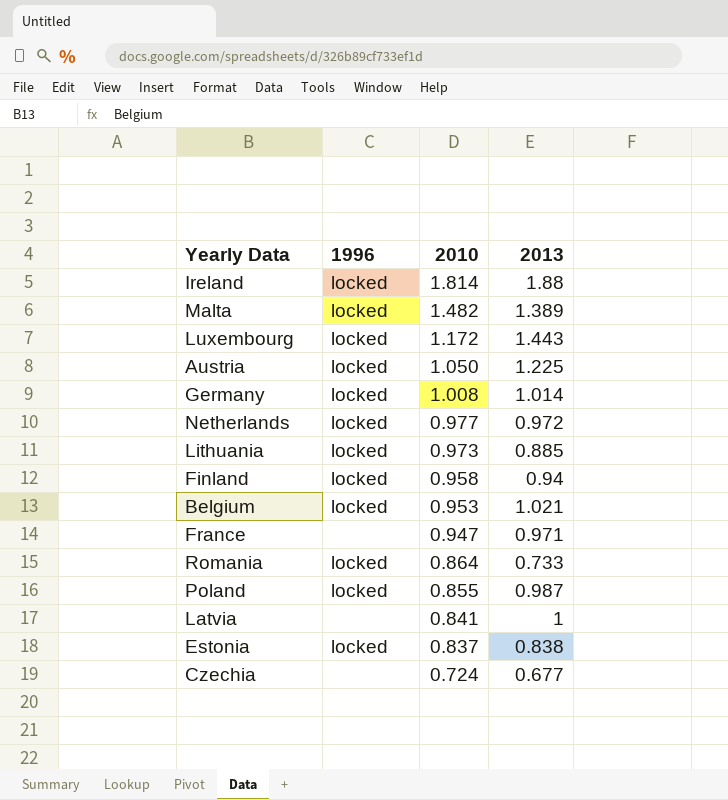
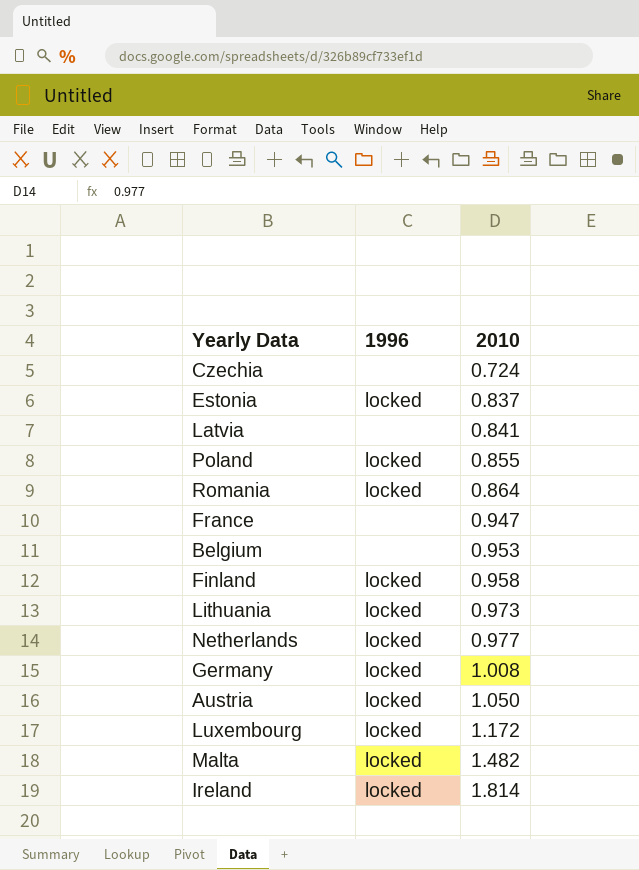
row order: 2010 descending -> 2010 ascending
column 2013 | position: 4 -> none
Belgium | 1996: locked -> none

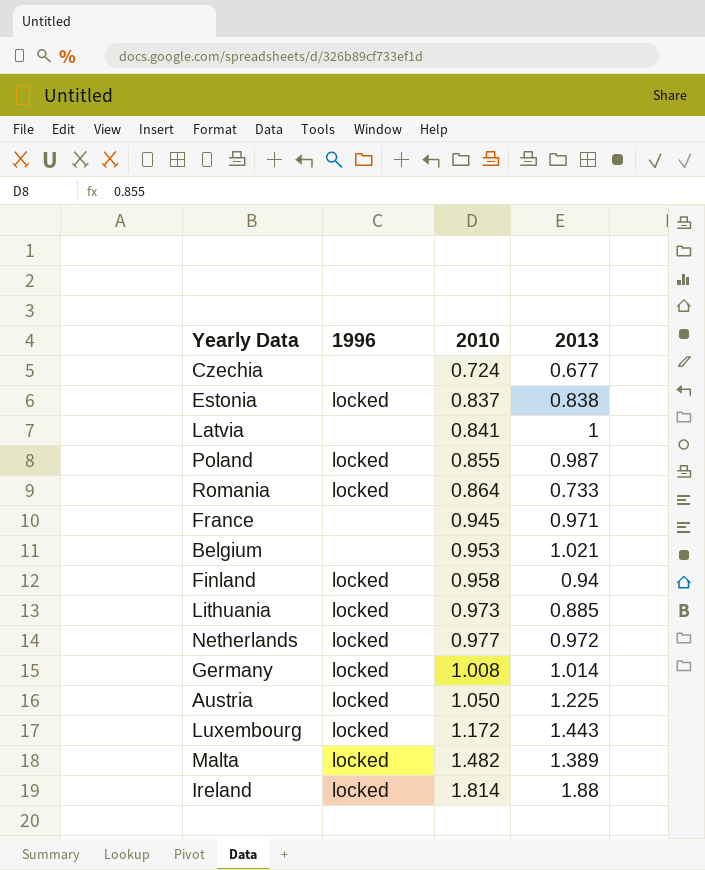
column 2013 | position: none -> 4
France | 2010: 0.947 -> 0.945

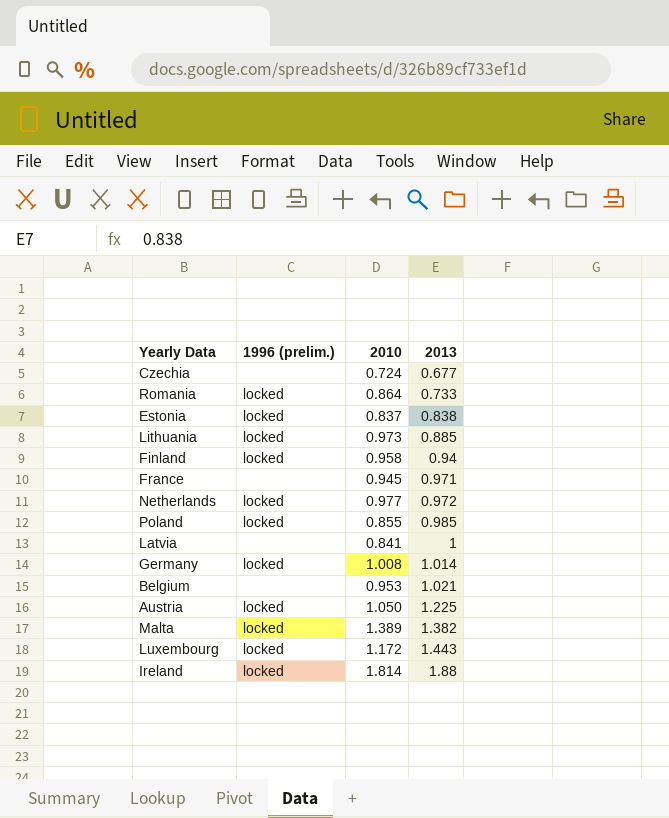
row order: 2010 ascending -> 2013 ascending
column name: 1996 -> 1996 (prelim.)
Poland | 2013: 0.987 -> 0.985
Malta | 2010: 1.482 -> 1.389
Malta | 2013: 1.389 -> 1.382

